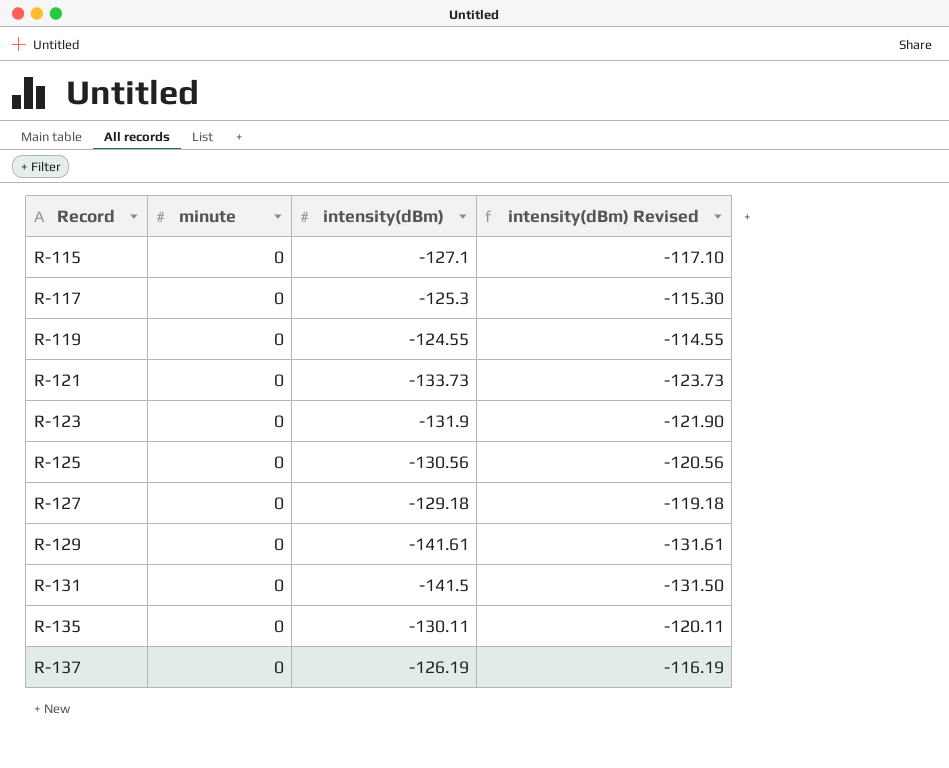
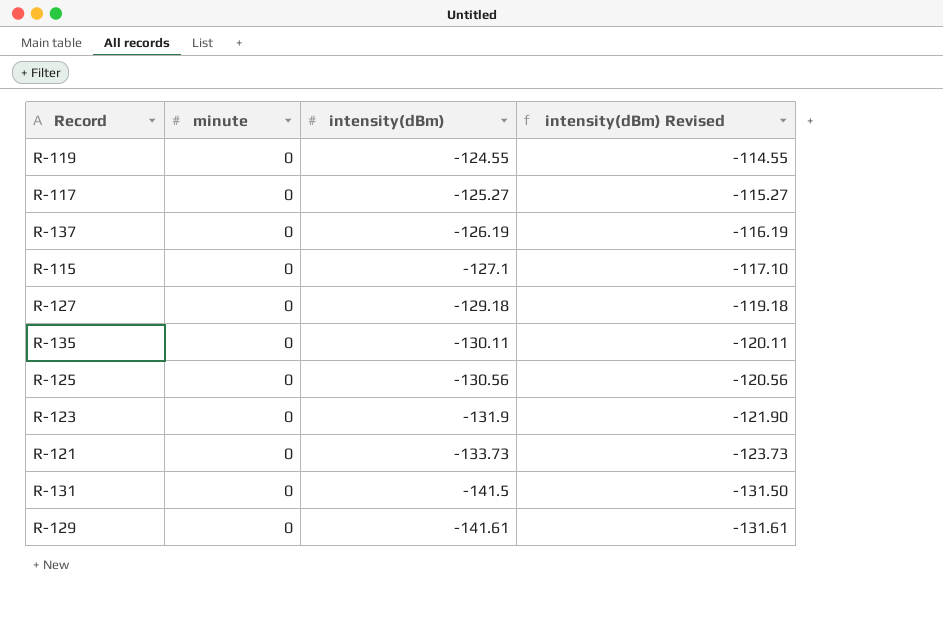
row order: Record ascending -> intensity(dBm) descending
R-117 | intensity(dBm): -125.3 -> -125.27
R-117 | intensity(dBm) Revised: -115.30 -> -115.27

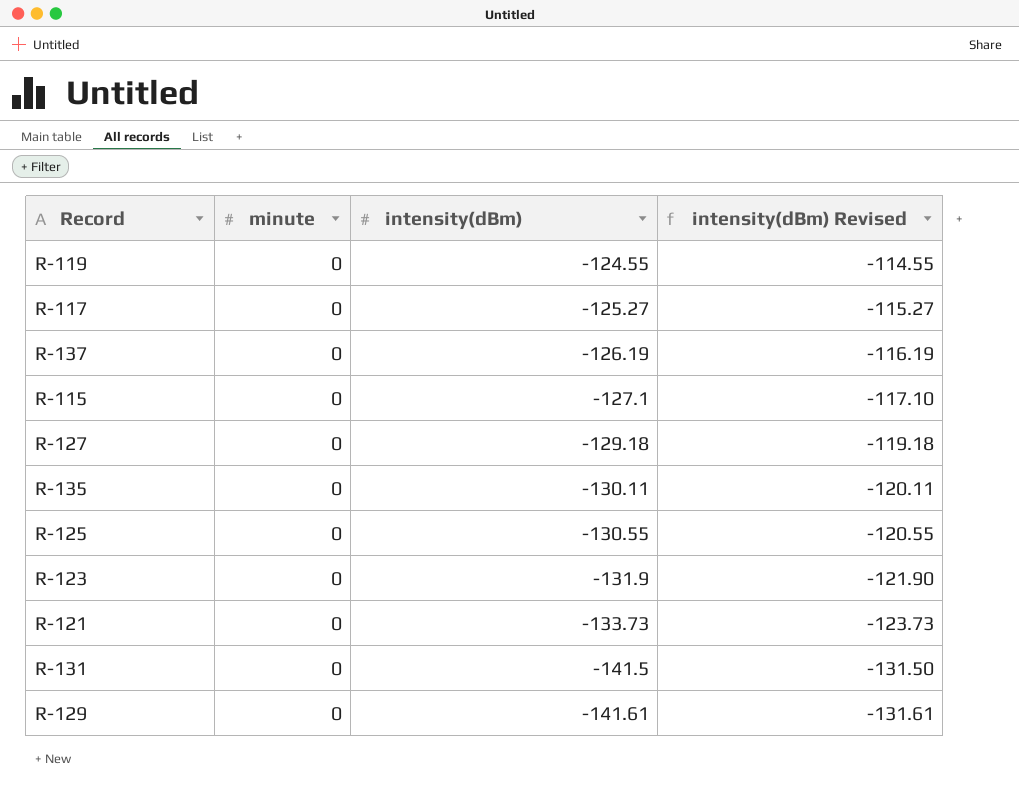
R-125 | intensity(dBm): -130.56 -> -130.55
R-125 | intensity(dBm) Revised: -120.56 -> -120.55

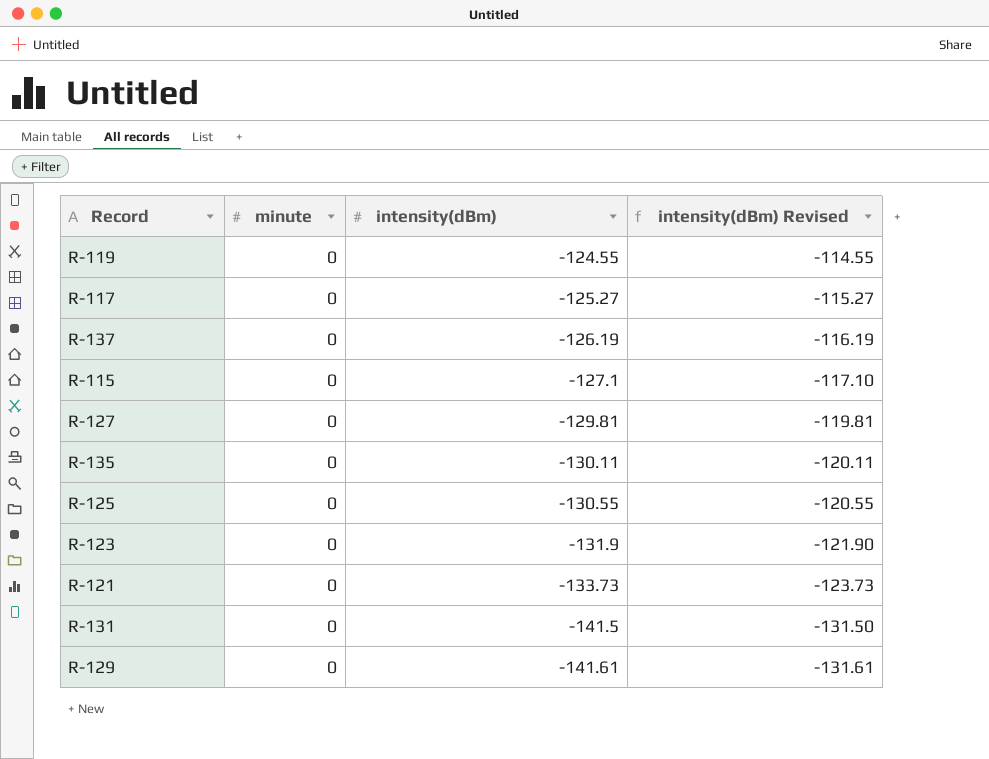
R-127 | intensity(dBm): -129.18 -> -129.81
R-127 | intensity(dBm) Revised: -119.18 -> -119.81

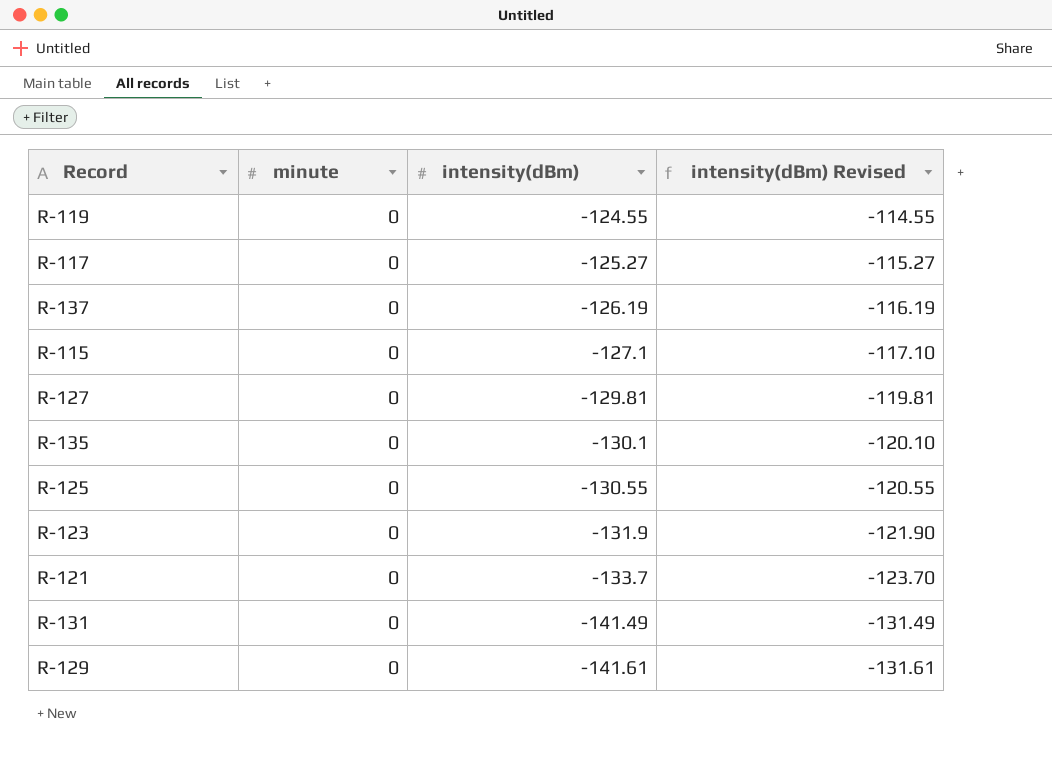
R-135 | intensity(dBm): -130.11 -> -130.1
R-135 | intensity(dBm) Revised: -120.11 -> -120.10
R-121 | intensity(dBm): -133.73 -> -133.7
R-121 | intensity(dBm) Revised: -123.73 -> -123.70
R-131 | intensity(dBm): -141.5 -> -141.49
R-131 | intensity(dBm) Revised: -131.50 -> -131.49

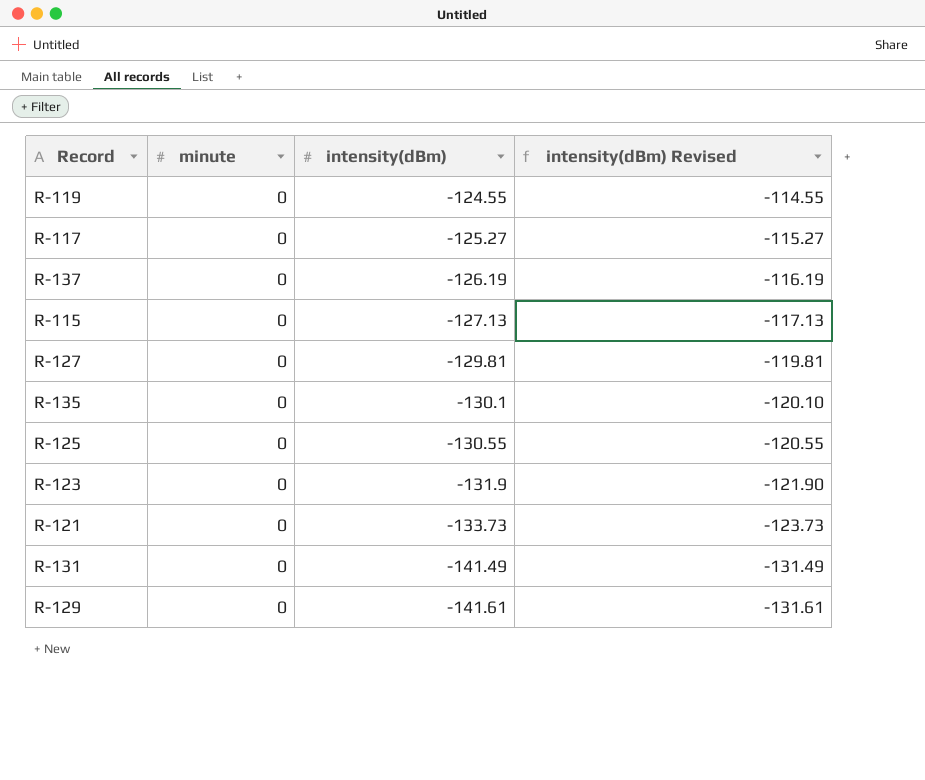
R-115 | intensity(dBm): -127.1 -> -127.13
R-115 | intensity(dBm) Revised: -117.10 -> -117.13
R-121 | intensity(dBm): -133.7 -> -133.73
R-121 | intensity(dBm) Revised: -123.70 -> -123.73

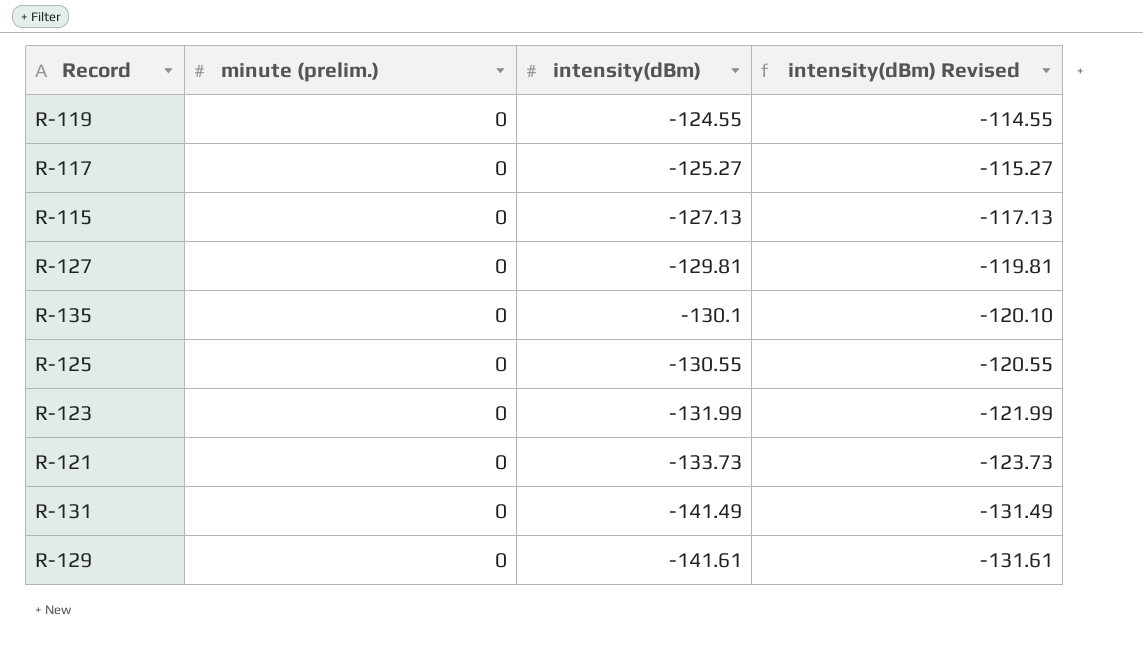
column name: minute -> minute (prelim.)
row R-137: 0 | -126.19 | -116.19 -> none
R-123 | intensity(dBm): -131.9 -> -131.99
R-123 | intensity(dBm) Revised: -121.90 -> -121.99

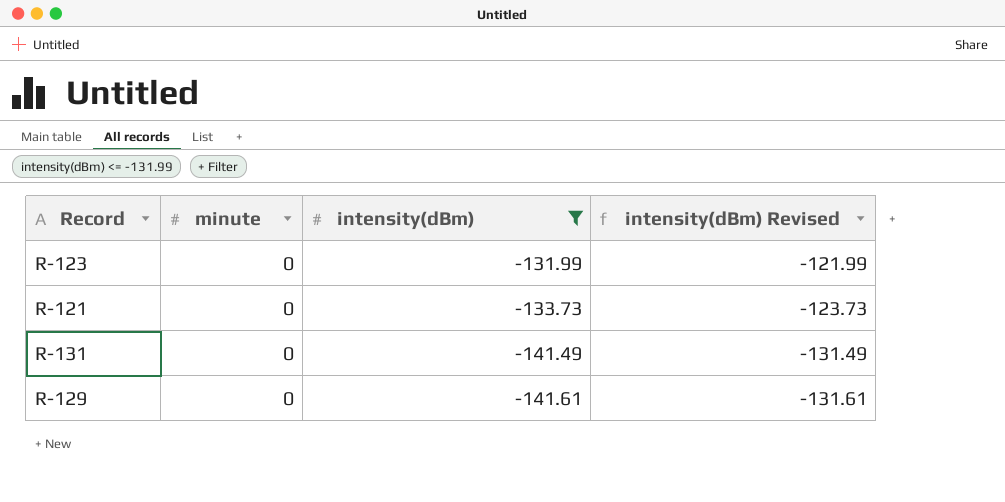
filter: none -> intensity(dBm) <= -131.99
column name: minute (prelim.) -> minute

